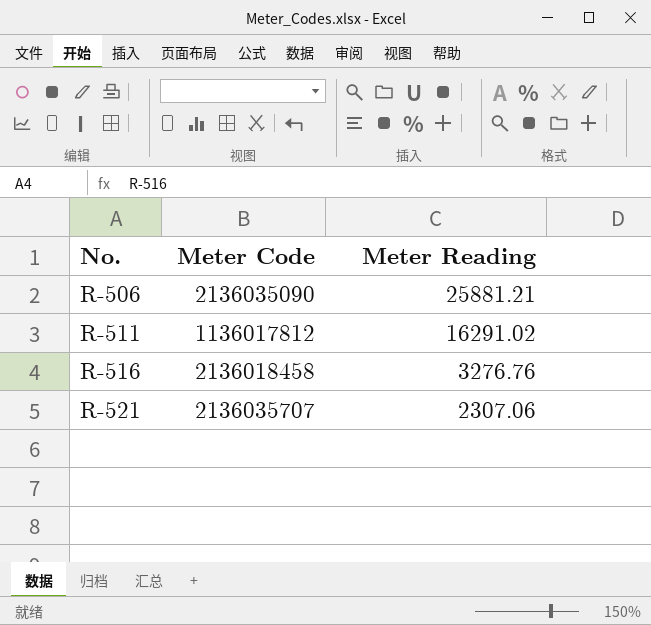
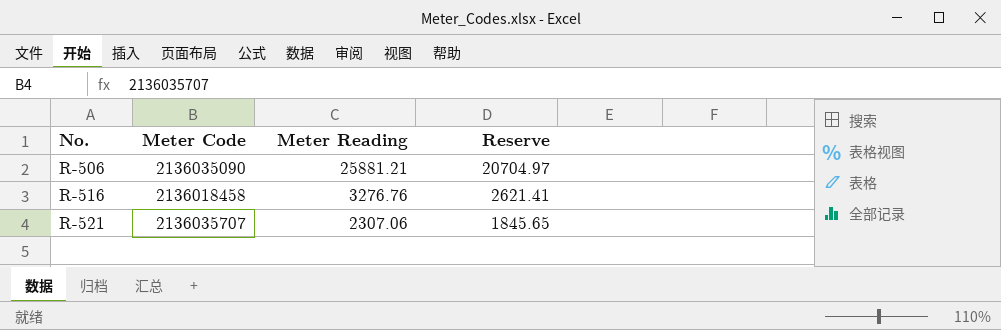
column Reserve | formula: none -> [Meter Reading] * 0.8
row R-511: 1136017812 | 16291.02 -> none

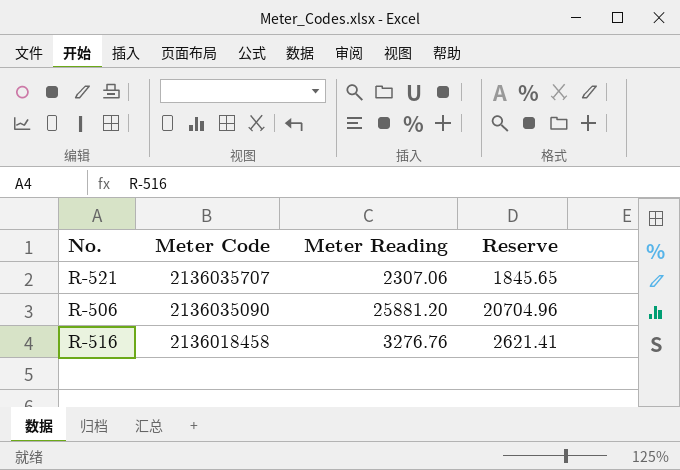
row order: No. ascending -> Meter Code descending
R-506 | Meter Reading: 25881.21 -> 25881.20
R-506 | Reserve: 20704.97 -> 20704.96

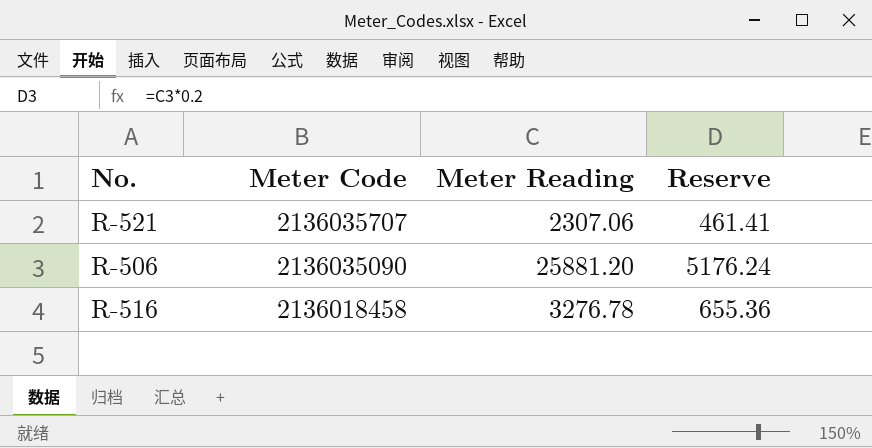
column Reserve | formula: [Meter Reading] * 0.8 -> [Meter Reading] * 0.2
R-516 | Meter Reading: 3276.76 -> 3276.78

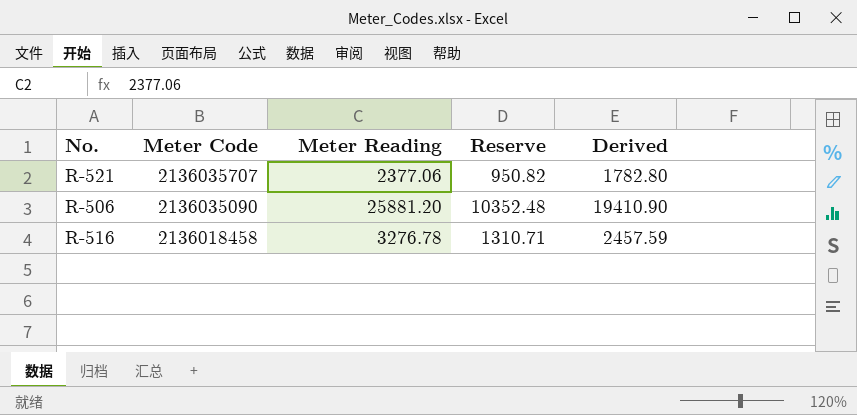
column Reserve | formula: [Meter Reading] * 0.2 -> [Meter Reading] * 0.4
column Derived | formula: none -> [Meter Reading] * 0.75
R-521 | Meter Reading: 2307.06 -> 2377.06

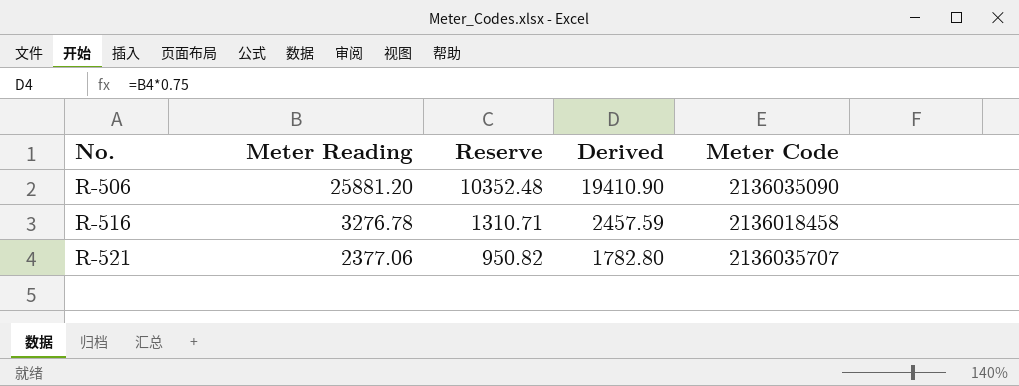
row order: Meter Code descending -> No. ascending
column Meter Code | position: 2 -> 5

